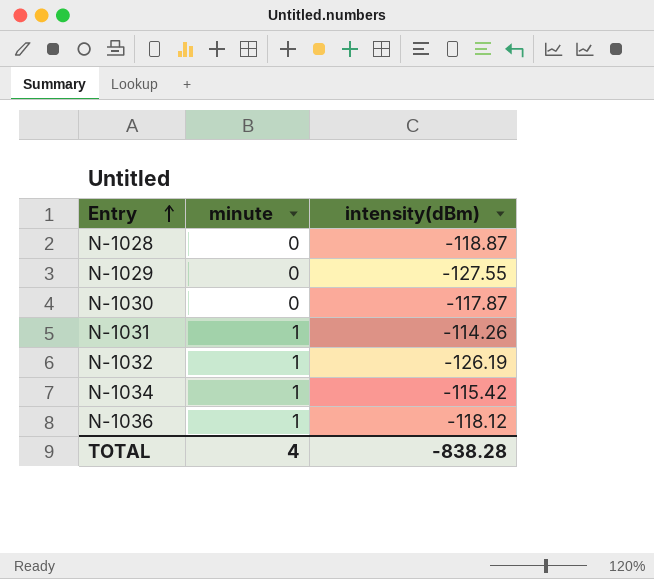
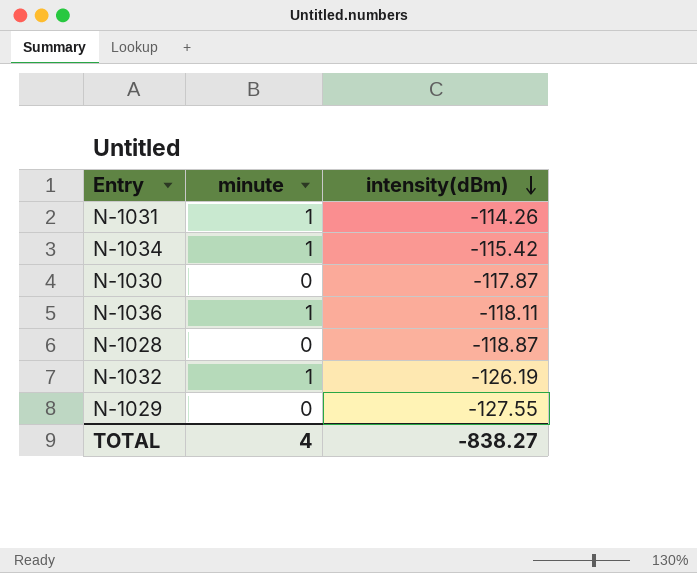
row order: Entry ascending -> intensity(dBm) descending
N-1036 | intensity(dBm): -118.12 -> -118.11
TOTAL | intensity(dBm): -838.28 -> -838.27

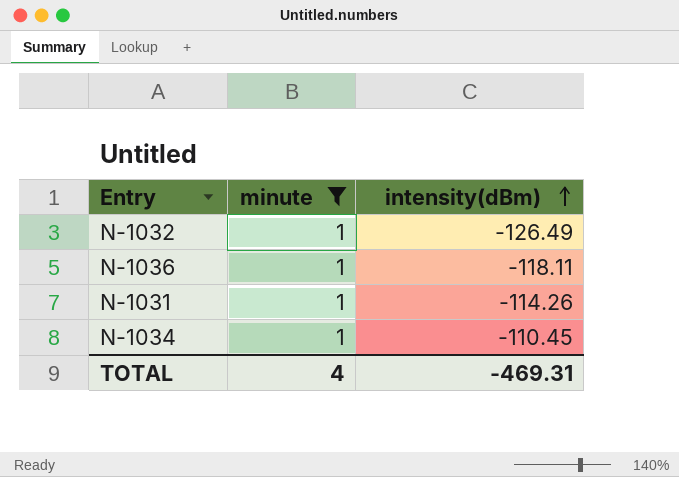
filter: none -> minute = 1
row order: intensity(dBm) descending -> intensity(dBm) ascending
N-1032 | intensity(dBm): -126.19 -> -126.49
N-1034 | intensity(dBm): -115.42 -> -110.45
TOTAL | intensity(dBm): -838.27 -> -469.31

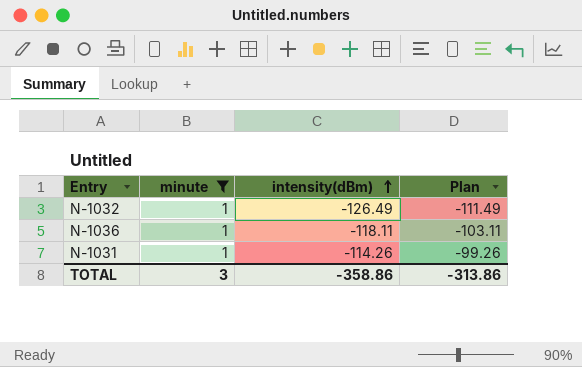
column Plan | formula: none -> [intensity(dBm)] + 15
row N-1034: 1 | -110.45 -> none
TOTAL | minute: 4 -> 3
TOTAL | intensity(dBm): -469.31 -> -358.86

